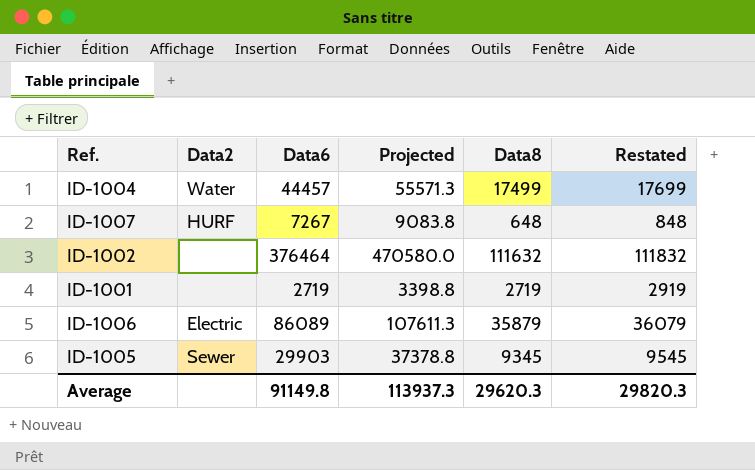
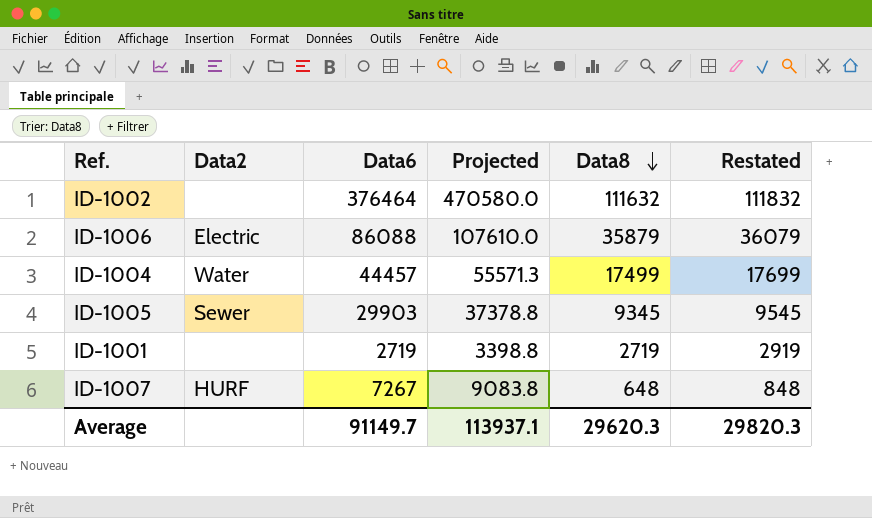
row order: none -> Data8 descending
ID-1006 | Data6: 86089 -> 86088
ID-1006 | Projected: 107611.3 -> 107610.0
Average | Data6: 91149.8 -> 91149.7
Average | Projected: 113937.3 -> 113937.1

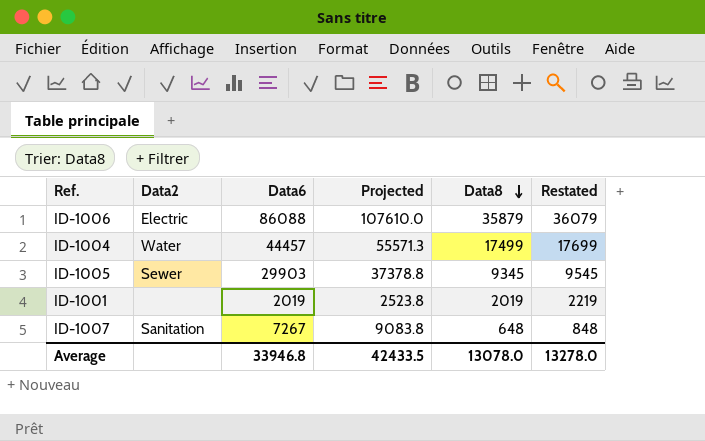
row ID-1002: none | 376464 | 470580.0 | 111632 | 111832 -> none
ID-1001 | Data6: 2719 -> 2019
ID-1001 | Projected: 3398.8 -> 2523.8
ID-1001 | Data8: 2719 -> 2019
ID-1001 | Restated: 2919 -> 2219
ID-1007 | Data2: HURF -> Sanitation
Average | Data6: 91149.7 -> 33946.8
Average | Projected: 113937.1 -> 42433.5
Average | Data8: 29620.3 -> 13078.0
Average | Restated: 29820.3 -> 13278.0

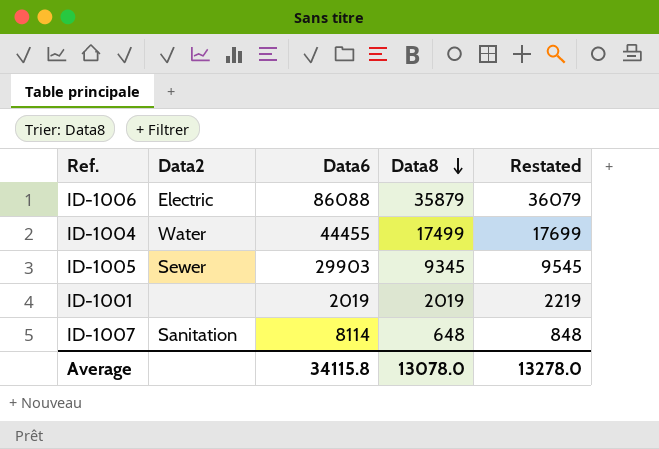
column Projected | formula: [Data6] * 1.25 -> none
ID-1004 | Data6: 44457 -> 44455
ID-1007 | Data6: 7267 -> 8114
Average | Data6: 33946.8 -> 34115.8

